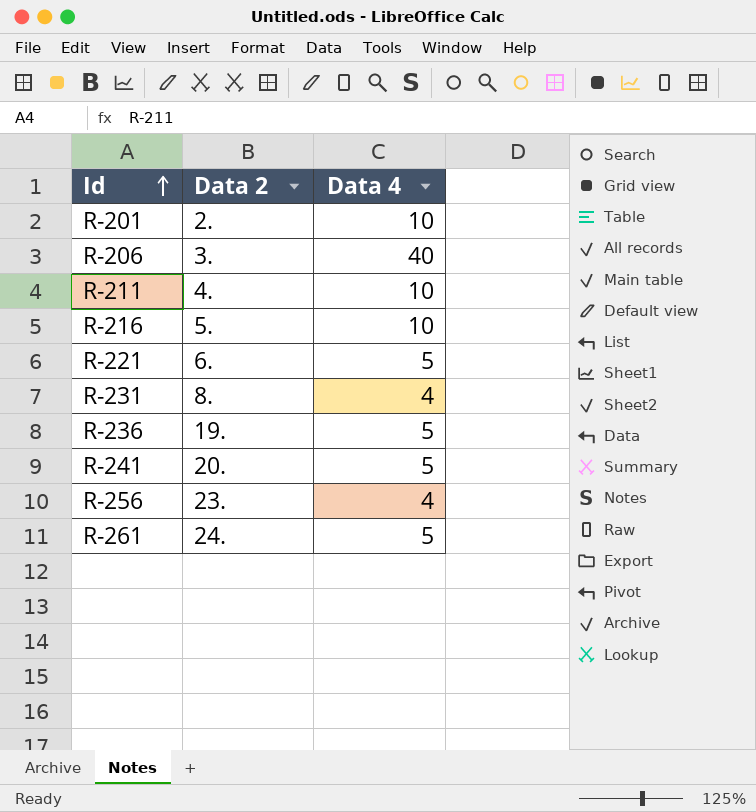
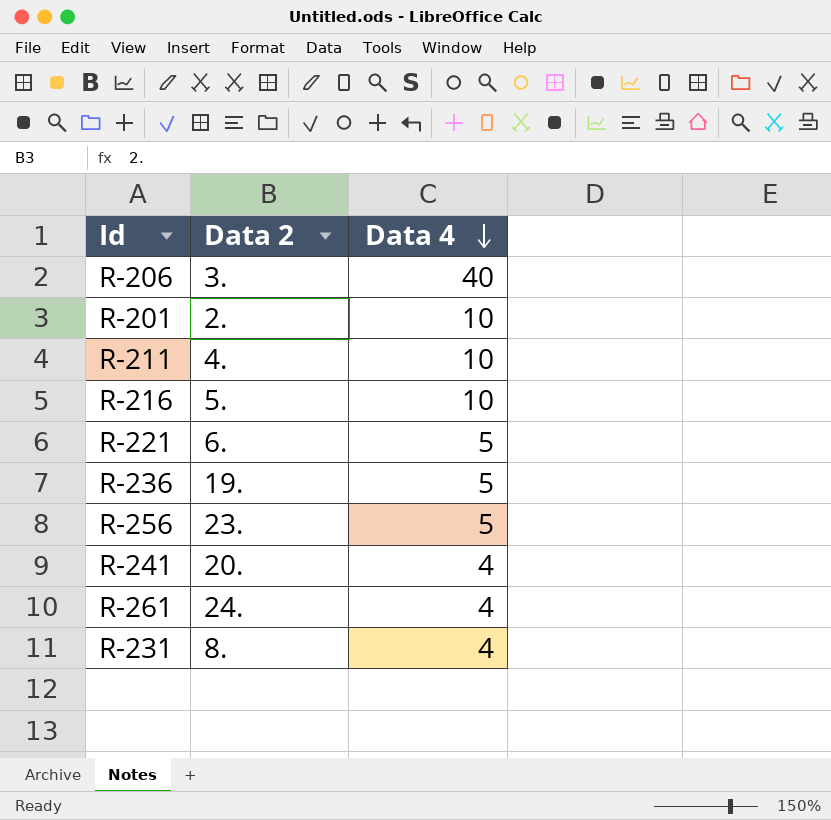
row order: Id ascending -> Data 4 descending
R-256 | Data 4: 4 -> 5
R-241 | Data 4: 5 -> 4
R-261 | Data 4: 5 -> 4

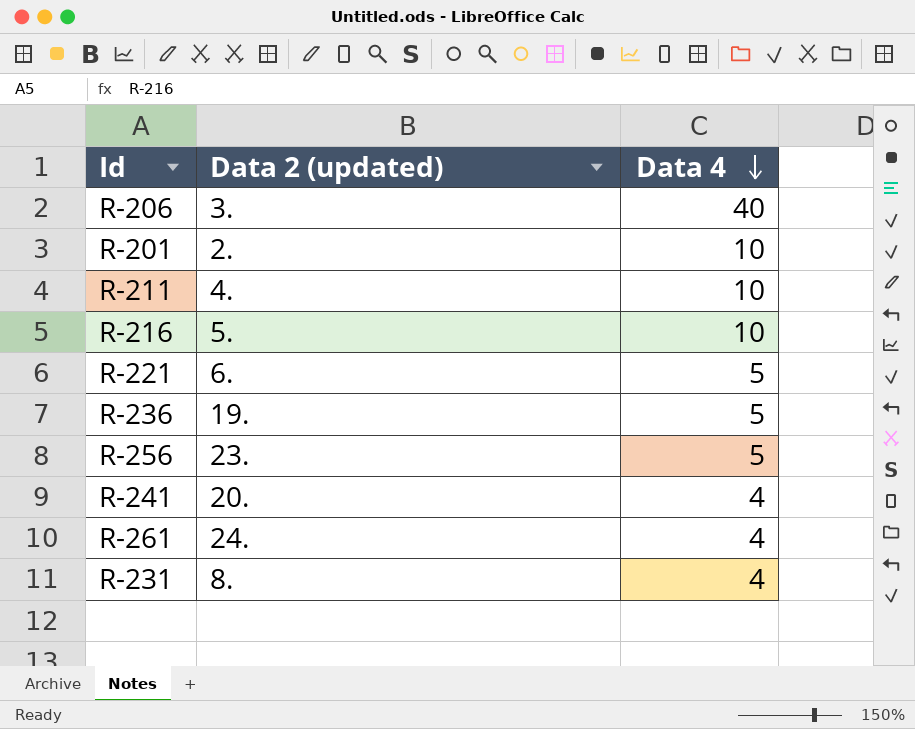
column name: Data 2 -> Data 2 (updated)

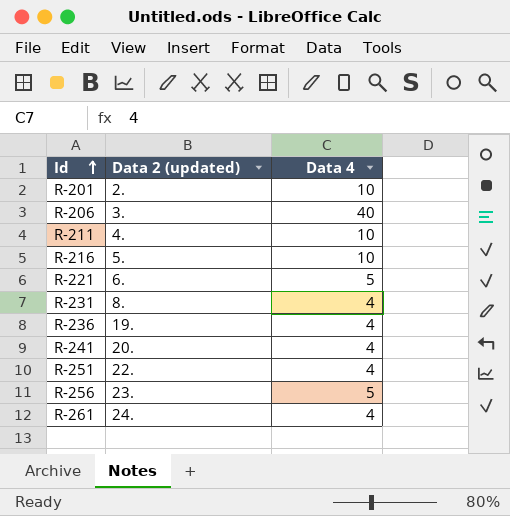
row order: Data 4 descending -> Id ascending
R-236 | Data 4: 5 -> 4
row R-251: none -> 22. | 4

